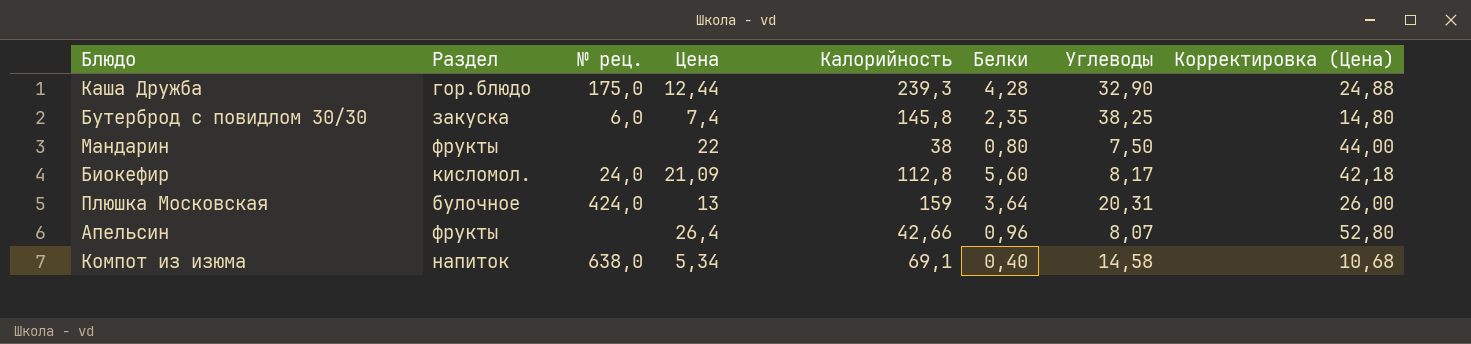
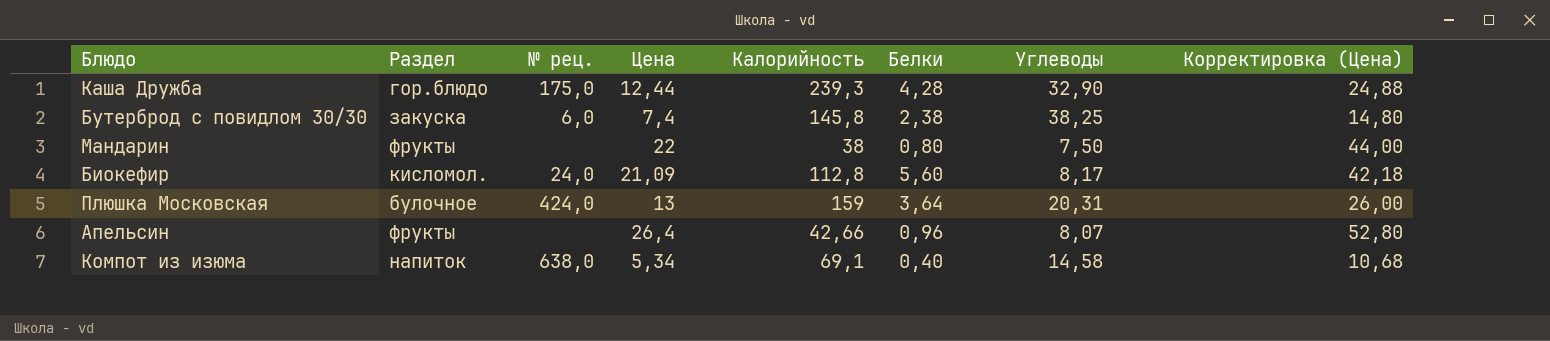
Бутерброд с повидлом 30/30 | Белки: 2,35 -> 2,38

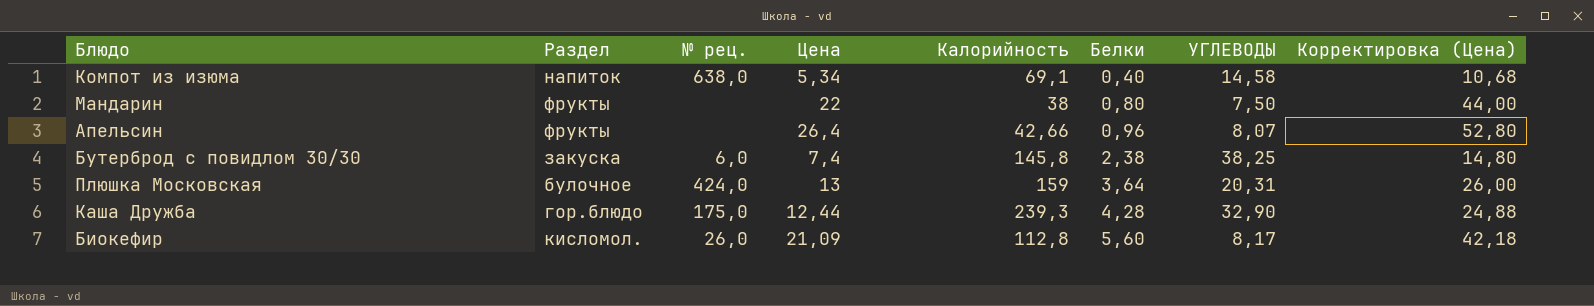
row order: none -> Белки ascending
column name: Углеводы -> УГЛЕВОДЫ
Биокефир | № рец.: 24,0 -> 26,0

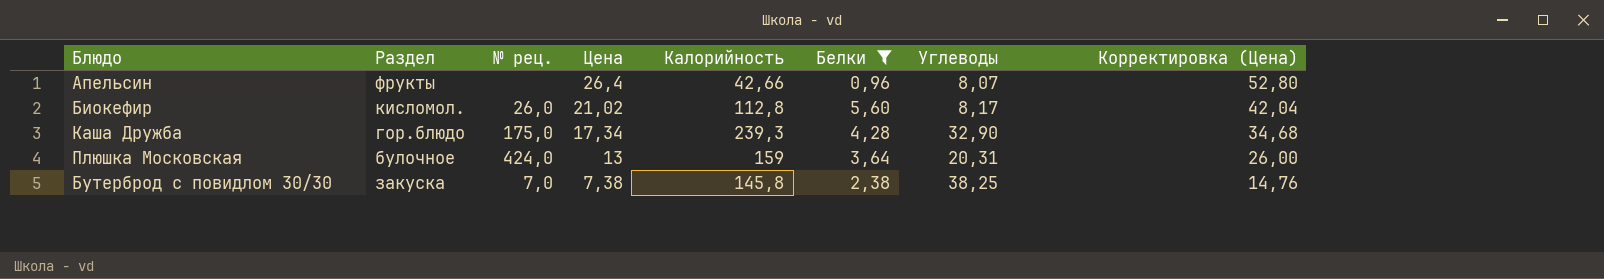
filter: none -> Белки >= 0,96
row order: Белки ascending -> Цена descending
column name: УГЛЕВОДЫ -> Углеводы
Биокефир | Цена: 21,09 -> 21,02
Биокефир | Корректировка (Цена): 42,18 -> 42,04
Каша Дружба | Цена: 12,44 -> 17,34
Каша Дружба | Корректировка (Цена): 24,88 -> 34,68
Бутерброд с повидлом 30/30 | № рец.: 6,0 -> 7,0
Бутерброд с повидлом 30/30 | Цена: 7,4 -> 7,38
Бутерброд с повидлом 30/30 | Корректировка (Цена): 14,80 -> 14,76

